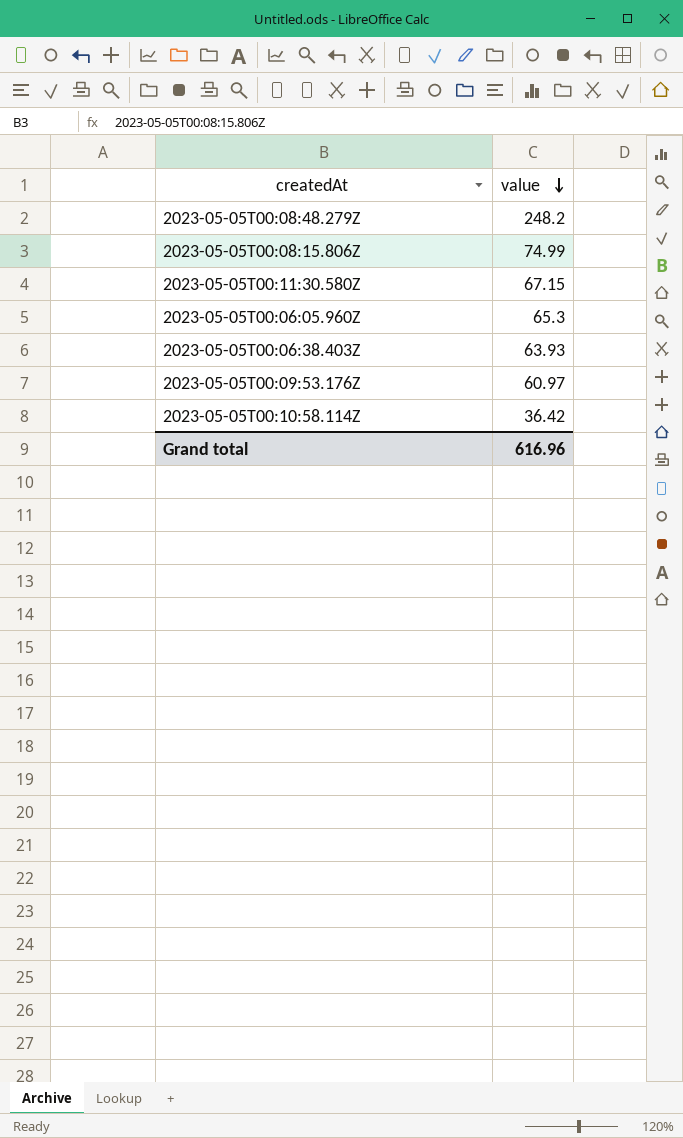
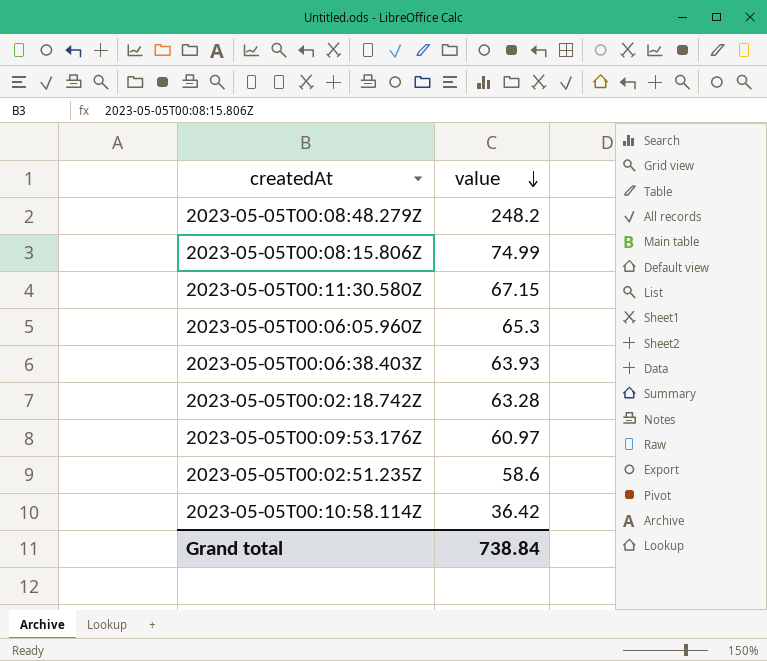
row 2023-05-05T00:02:18.742Z: none -> 63.28
row 2023-05-05T00:02:51.235Z: none -> 58.6
Grand total | value: 616.96 -> 738.84

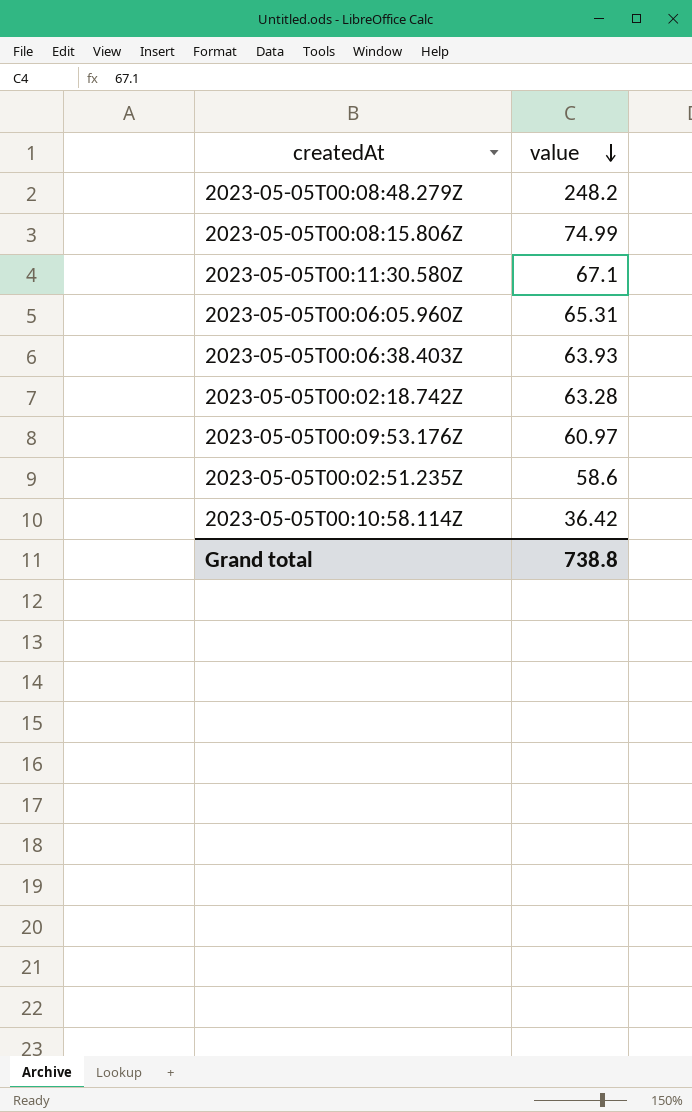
2023-05-05T00:11:30.580Z | value: 67.15 -> 67.1
2023-05-05T00:06:05.960Z | value: 65.3 -> 65.31
Grand total | value: 738.84 -> 738.8

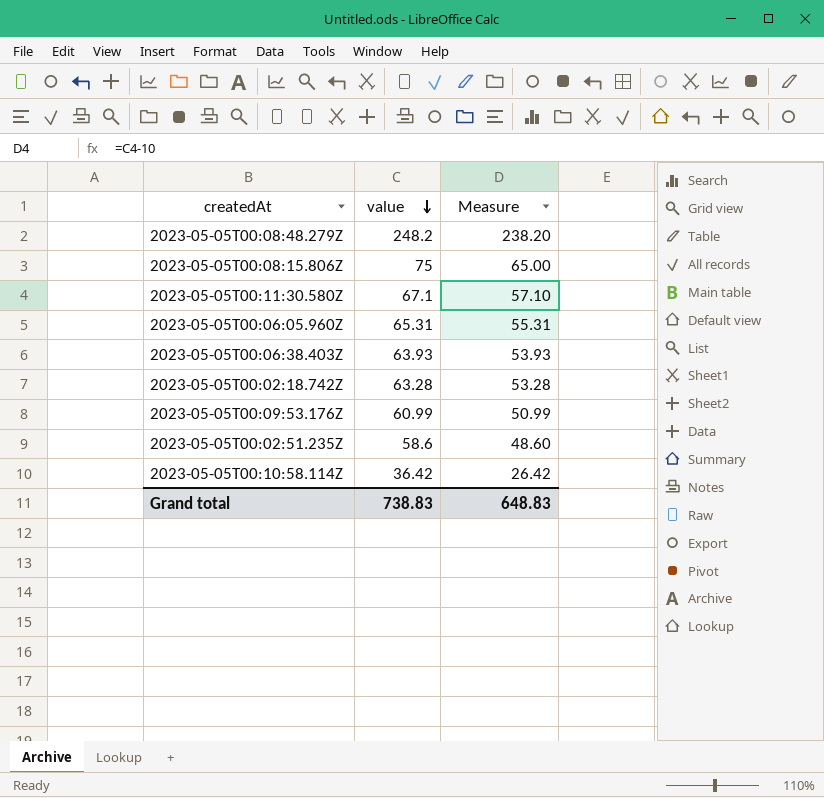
column Measure | formula: none -> [value] - 10
2023-05-05T00:08:15.806Z | value: 74.99 -> 75
2023-05-05T00:09:53.176Z | value: 60.97 -> 60.99
Grand total | value: 738.8 -> 738.83

